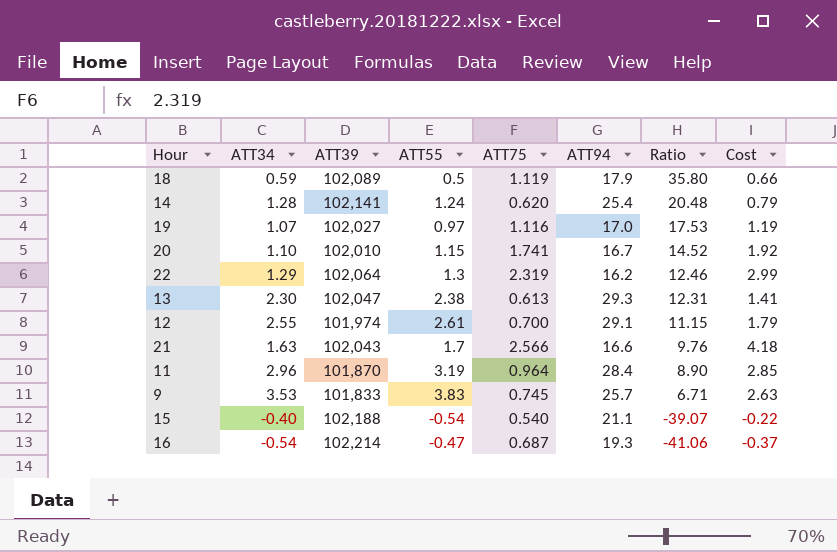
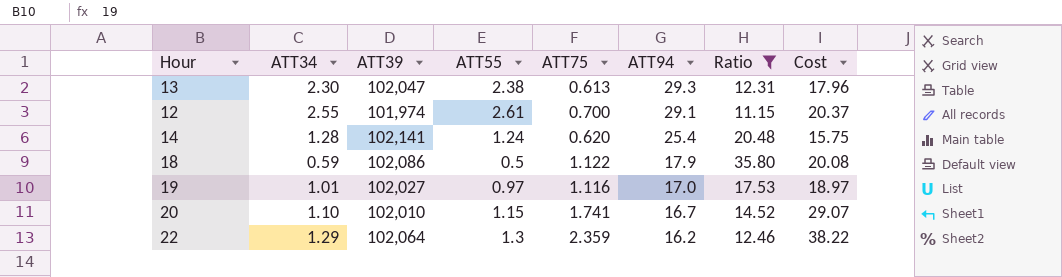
filter: none -> Ratio >= 11.15
row order: Ratio descending -> ATT94 descending
column Cost | formula: [ATT34] * [ATT75] -> [ATT75] * [ATT94]
18 | ATT39: 102,089 -> 102,086
18 | ATT75: 1.119 -> 1.122
19 | ATT34: 1.07 -> 1.01
22 | ATT75: 2.319 -> 2.359

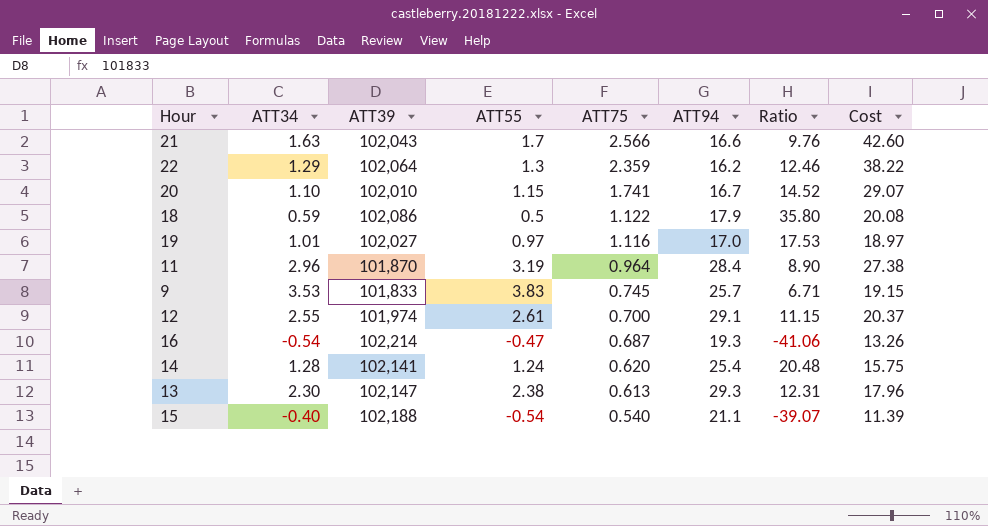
filter: Ratio >= 11.15 -> none
row order: ATT94 descending -> ATT75 descending
13 | ATT39: 102,047 -> 102,147

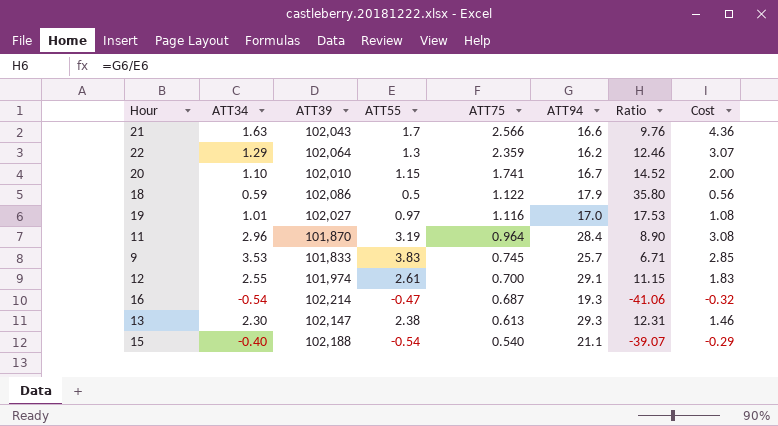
column Cost | formula: [ATT75] * [ATT94] -> [ATT55] * [ATT75]
row 14: 1.28 | 102,141 | 1.24 | 0.620 | 25.4 | 20.48 | 15.75 -> none

